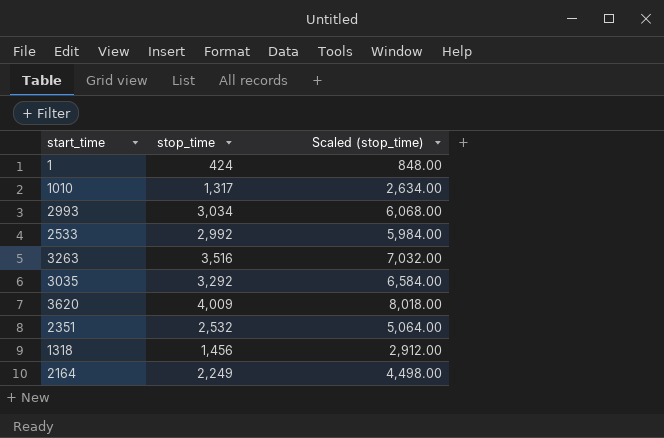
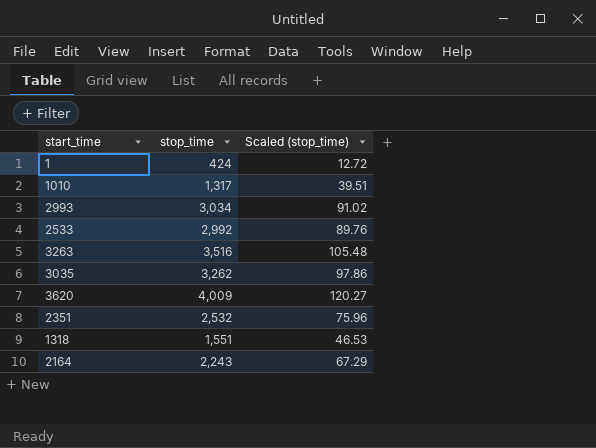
column Scaled (stop_time) | formula: [stop_time] * 2 -> [stop_time] * 0.03
3035 | stop_time: 3,292 -> 3,262
1318 | stop_time: 1,456 -> 1,551
2164 | stop_time: 2,249 -> 2,243

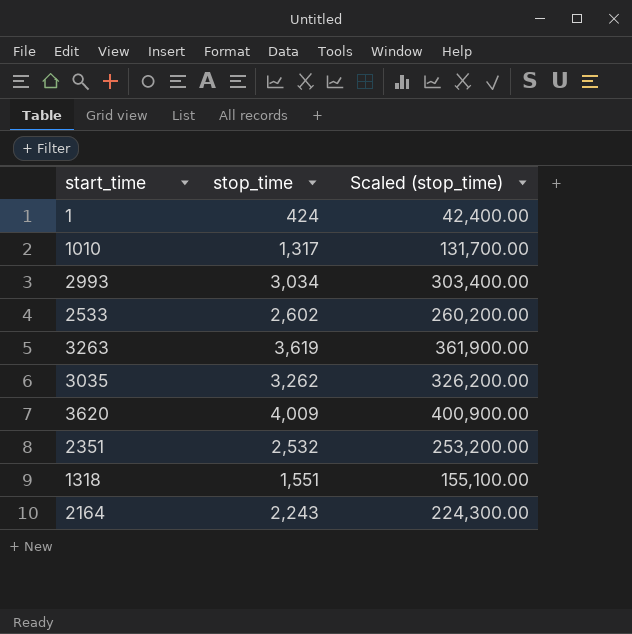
column Scaled (stop_time) | formula: [stop_time] * 0.03 -> [stop_time] * 100
2533 | stop_time: 2,992 -> 2,602
3263 | stop_time: 3,516 -> 3,619

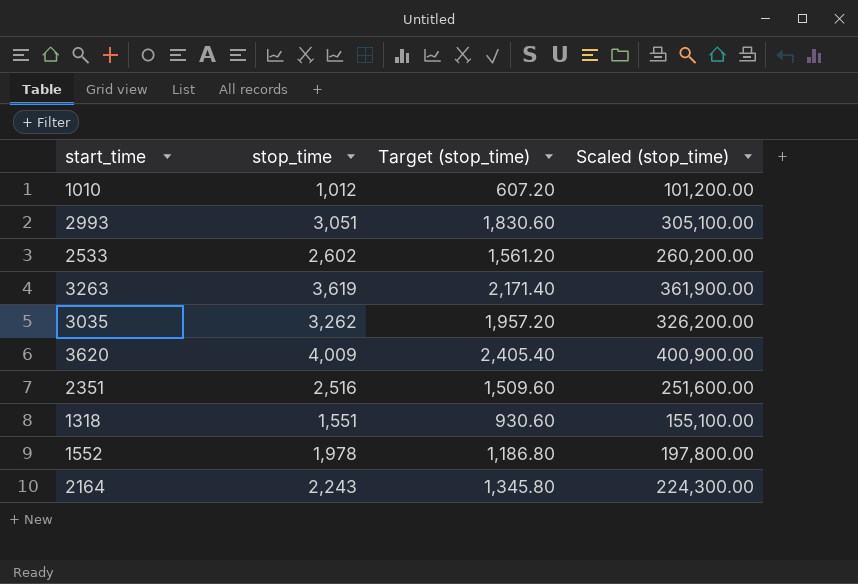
column Target (stop_time) | formula: none -> [stop_time] * 0.6
row 1: 424 | 42,400.00 -> none
1010 | stop_time: 1,317 -> 1,012
1010 | Scaled (stop_time): 131,700.00 -> 101,200.00
2993 | stop_time: 3,034 -> 3,051
2993 | Scaled (stop_time): 303,400.00 -> 305,100.00
2351 | stop_time: 2,532 -> 2,516
2351 | Scaled (stop_time): 253,200.00 -> 251,600.00
row 1552: none -> 1,978 | 1,186.80 | 197,800.00

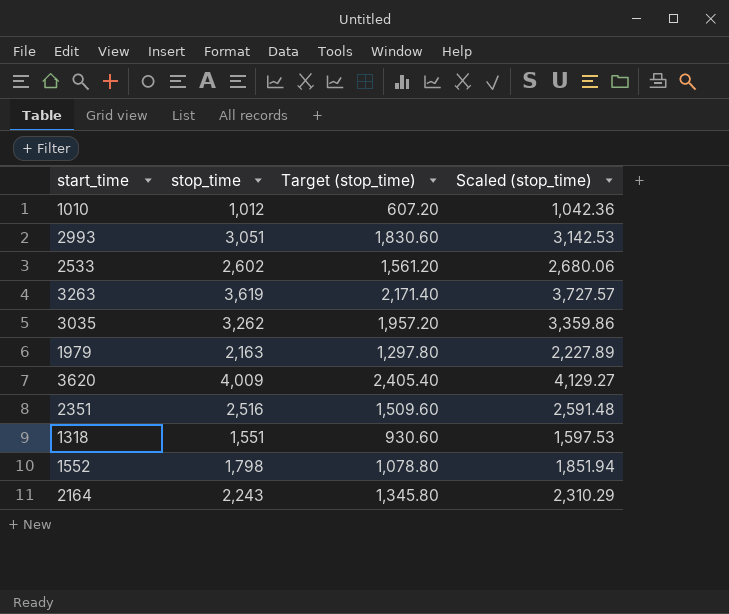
column Scaled (stop_time) | formula: [stop_time] * 100 -> [stop_time] * 1.03
row 1979: none -> 2,163 | 1,297.80 | 2,227.89
1552 | stop_time: 1,978 -> 1,798
1552 | Target (stop_time): 1,186.80 -> 1,078.80

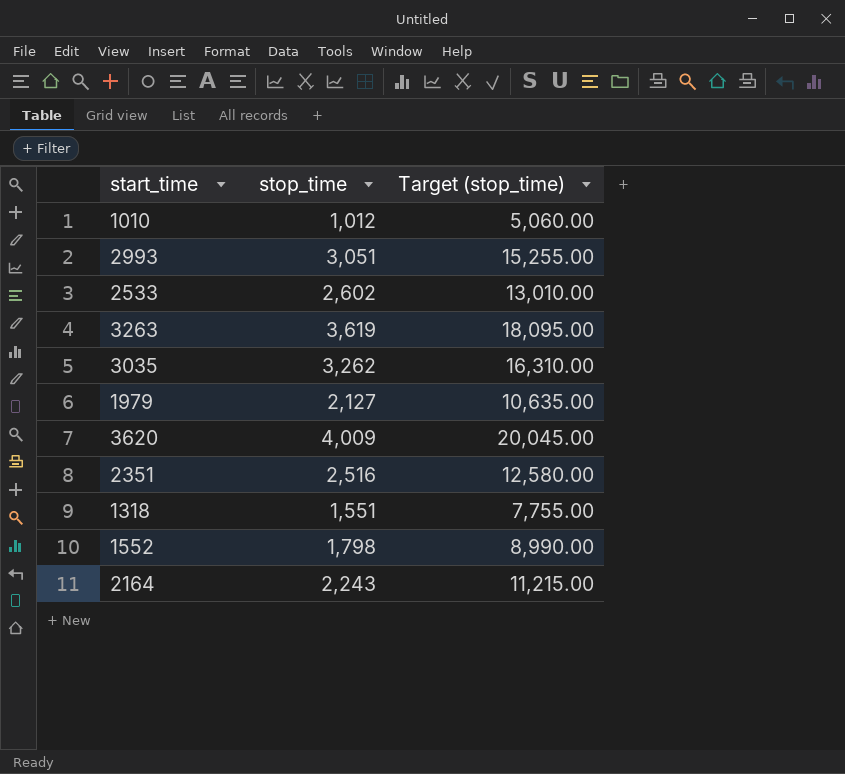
column Scaled (stop_time) | formula: [stop_time] * 1.03 -> none
column Target (stop_time) | formula: [stop_time] * 0.6 -> [stop_time] * 5
1979 | stop_time: 2,163 -> 2,127

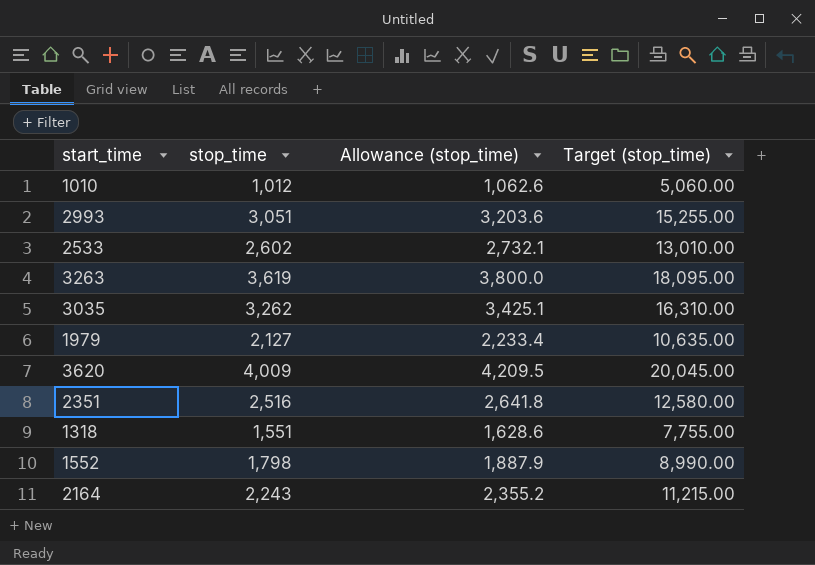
column Allowance (stop_time) | formula: none -> [stop_time] * 1.05

